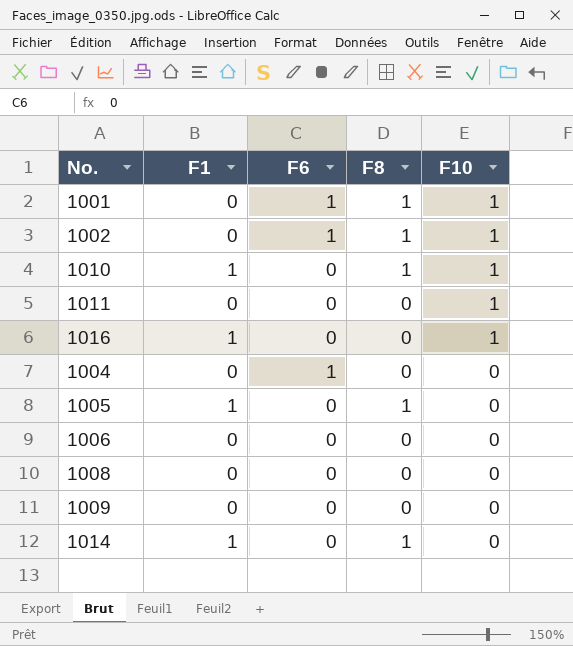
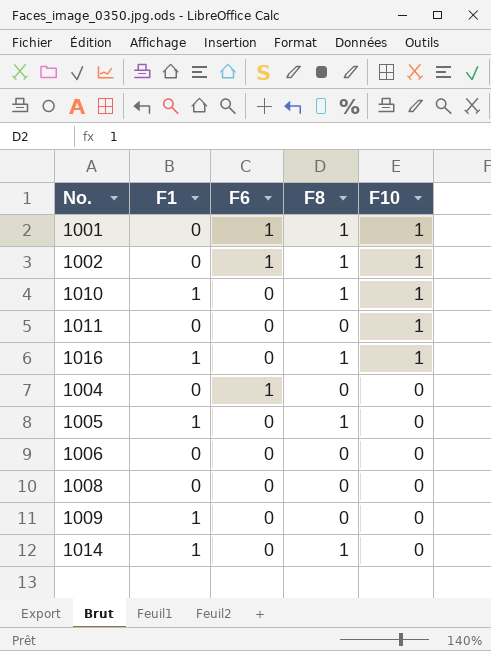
1016 | F8: 0 -> 1
1009 | F1: 0 -> 1

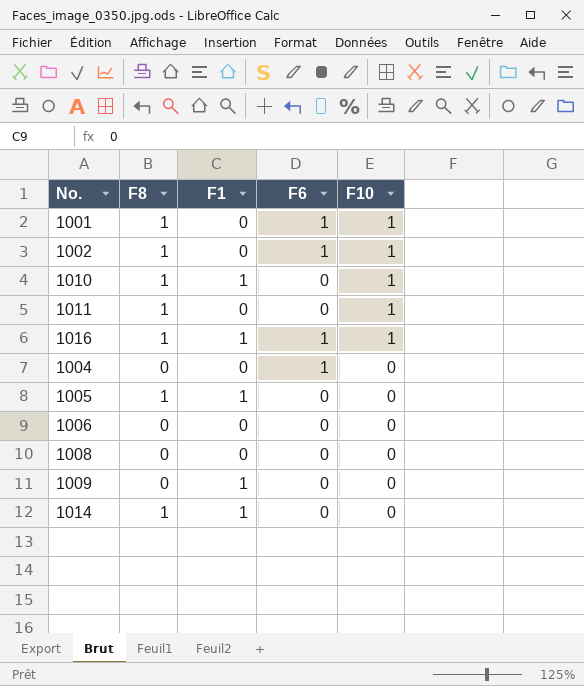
column F8 | position: 4 -> 2
1011 | F8: 0 -> 1
1016 | F6: 0 -> 1

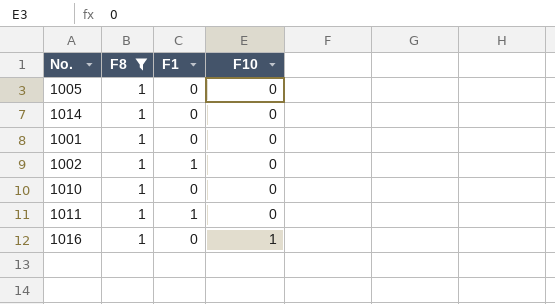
filter: none -> F8 = 1
row order: F10 descending -> F10 ascending
column F6 | position: 4 -> none
1005 | F1: 1 -> 0
1014 | F1: 1 -> 0
1001 | F10: 1 -> 0
1002 | F1: 0 -> 1
1002 | F10: 1 -> 0
1010 | F1: 1 -> 0
1010 | F10: 1 -> 0
1011 | F1: 0 -> 1
1011 | F10: 1 -> 0
1016 | F1: 1 -> 0

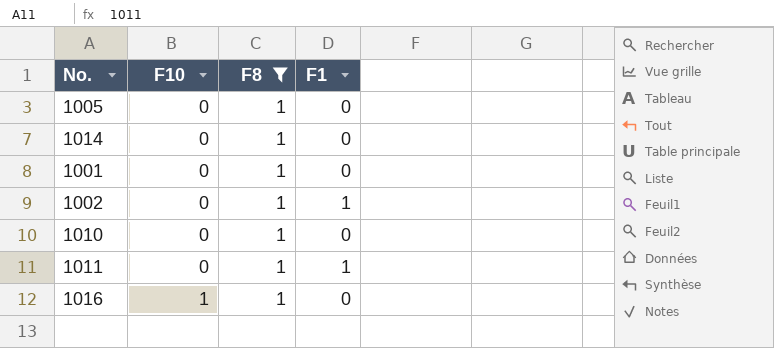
column F10 | position: 4 -> 2

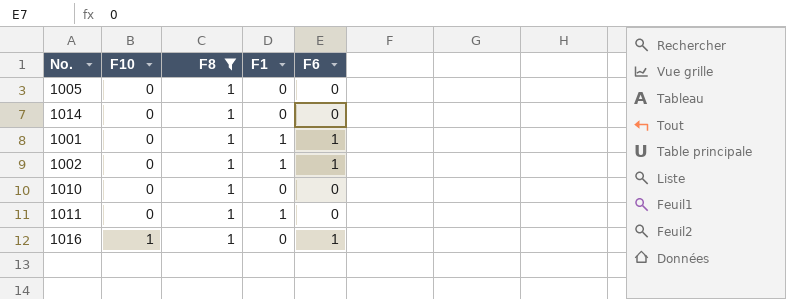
column F6 | position: none -> 5
1001 | F1: 0 -> 1

